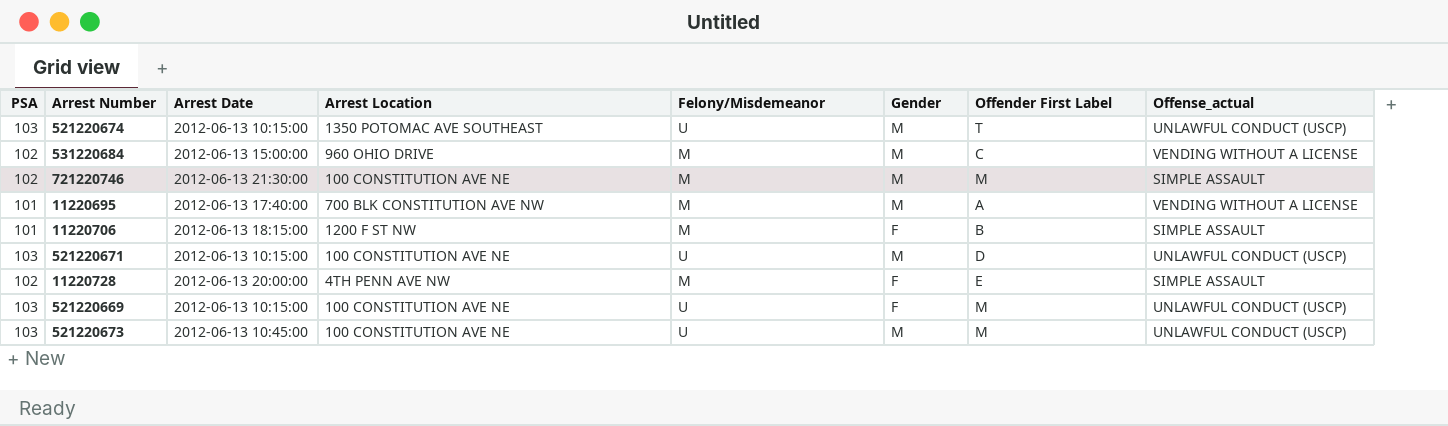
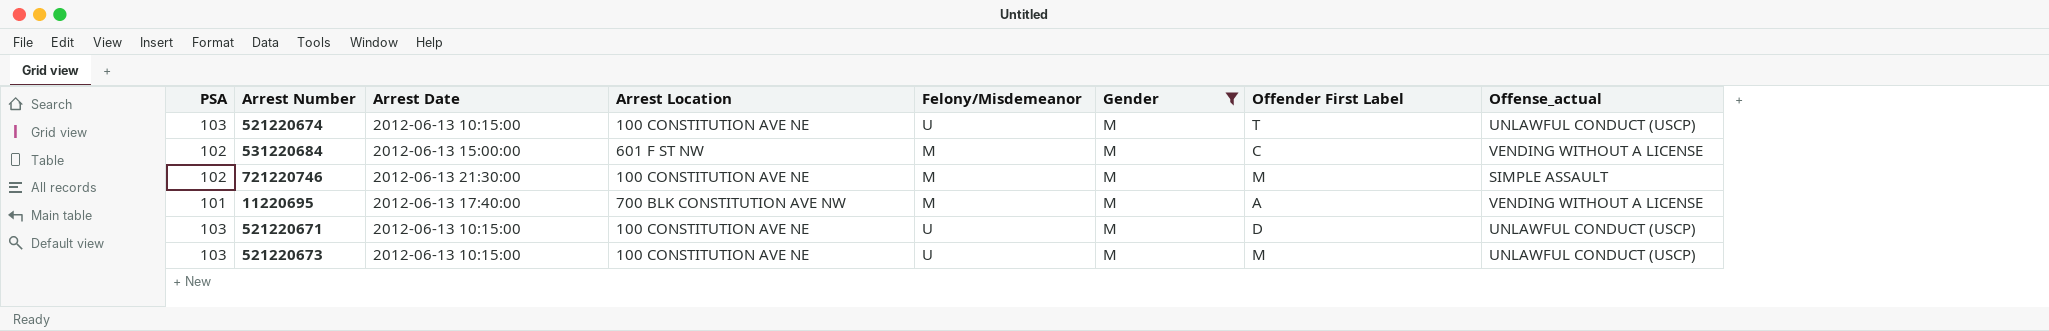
filter: none -> Gender = M
521220674 | Arrest Location: 1350 POTOMAC AVE SOUTHEAST -> 100 CONSTITUTION AVE NE
531220684 | Arrest Location: 960 OHIO DRIVE -> 601 F ST NW
521220673 | Arrest Date: 2012-06-13 10:45:00 -> 2012-06-13 10:15:00

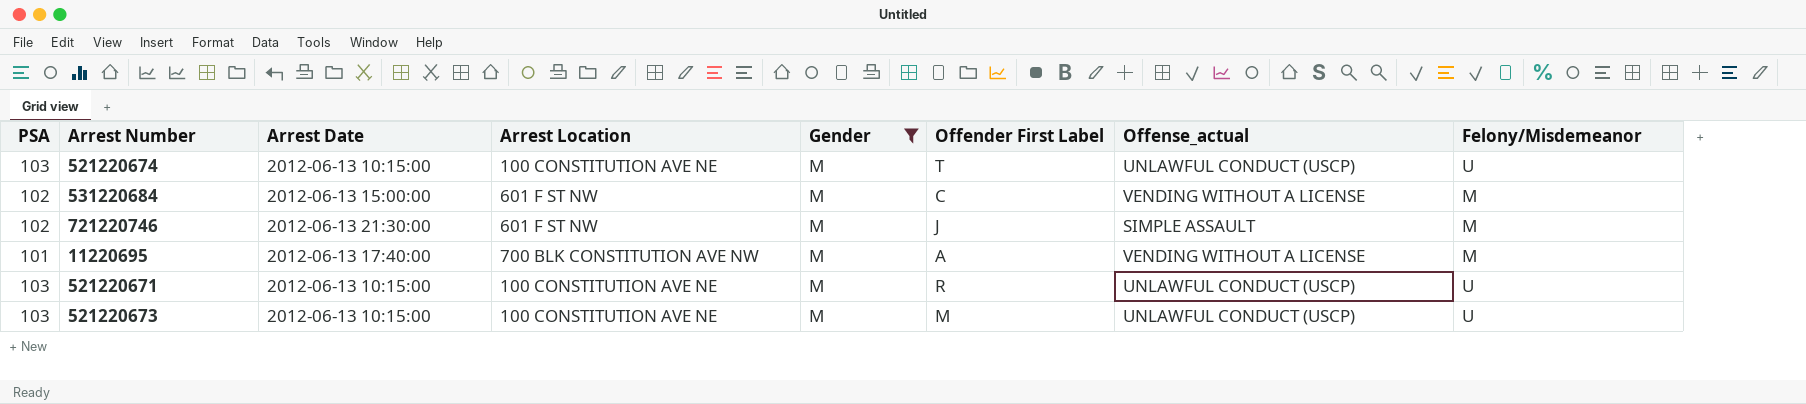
column Felony/Misdemeanor | position: 5 -> 8
721220746 | Arrest Location: 100 CONSTITUTION AVE NE -> 601 F ST NW
721220746 | Offender First Label: M -> J
521220671 | Offender First Label: D -> R

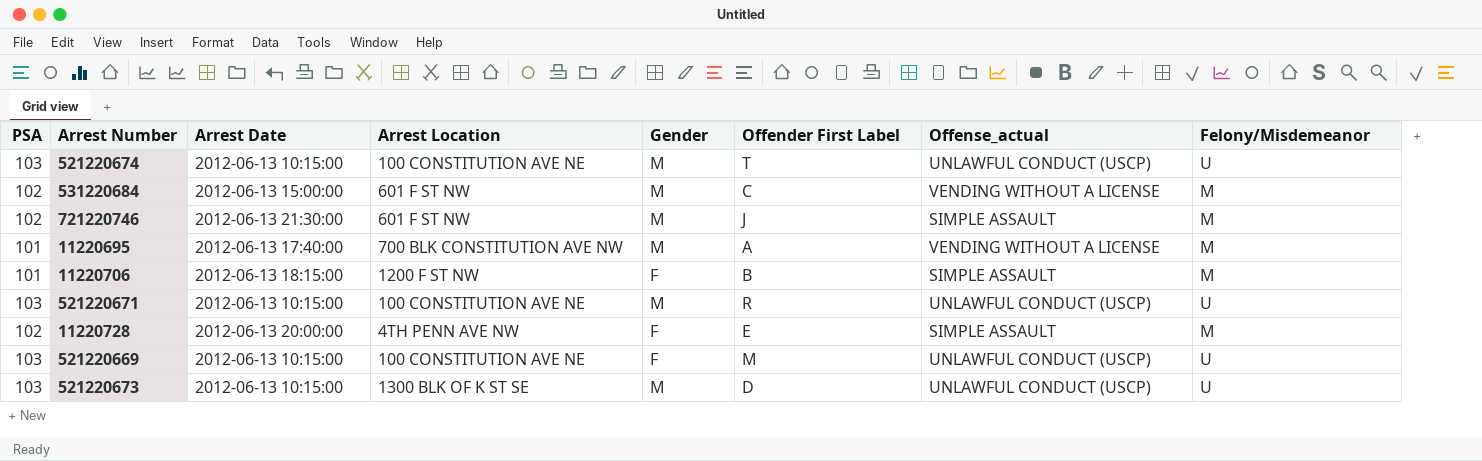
filter: Gender = M -> none
521220673 | Arrest Location: 100 CONSTITUTION AVE NE -> 1300 BLK OF K ST SE
521220673 | Offender First Label: M -> D

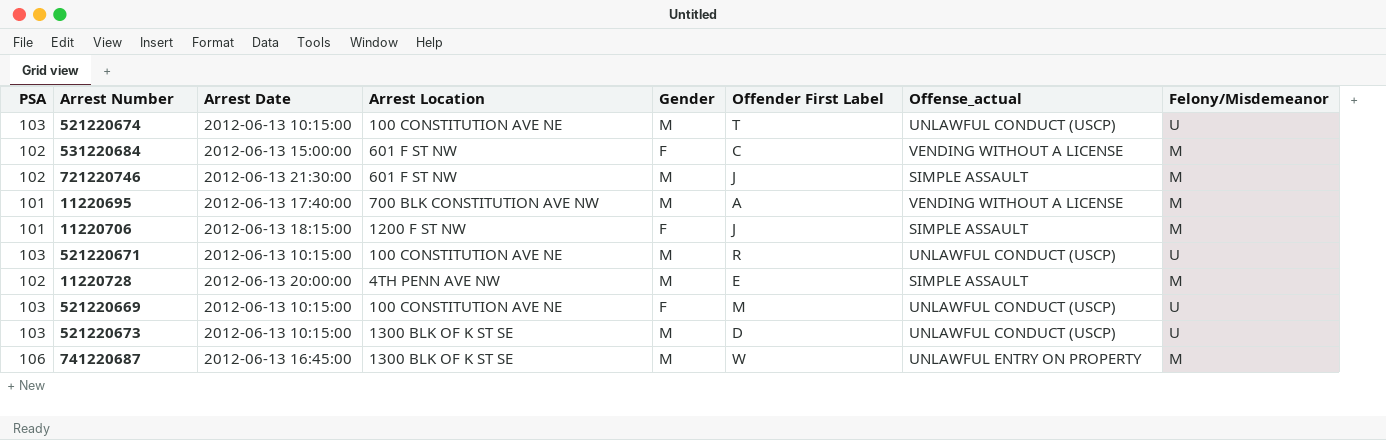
531220684 | Gender: M -> F
11220706 | Offender First Label: B -> J
11220728 | Gender: F -> M
row 741220687: none -> 106 | 2012-06-13 16:45:00 | 1300 BLK OF K ST SE | M | W | UNLAWFUL ENTRY ON PROPERTY | M

